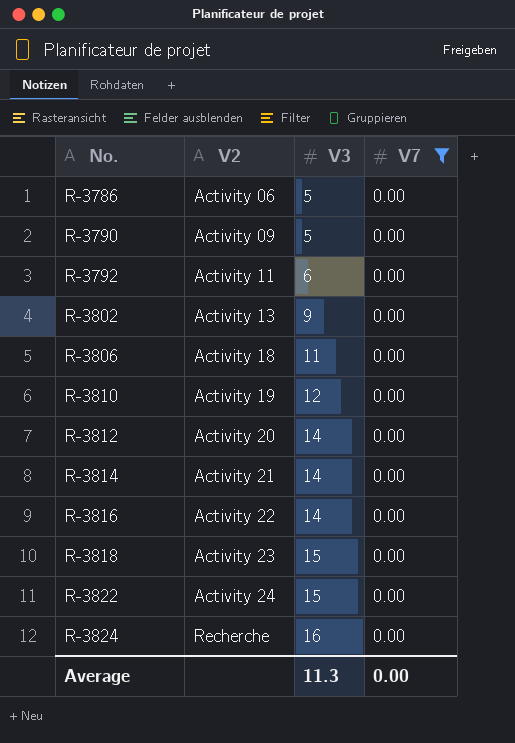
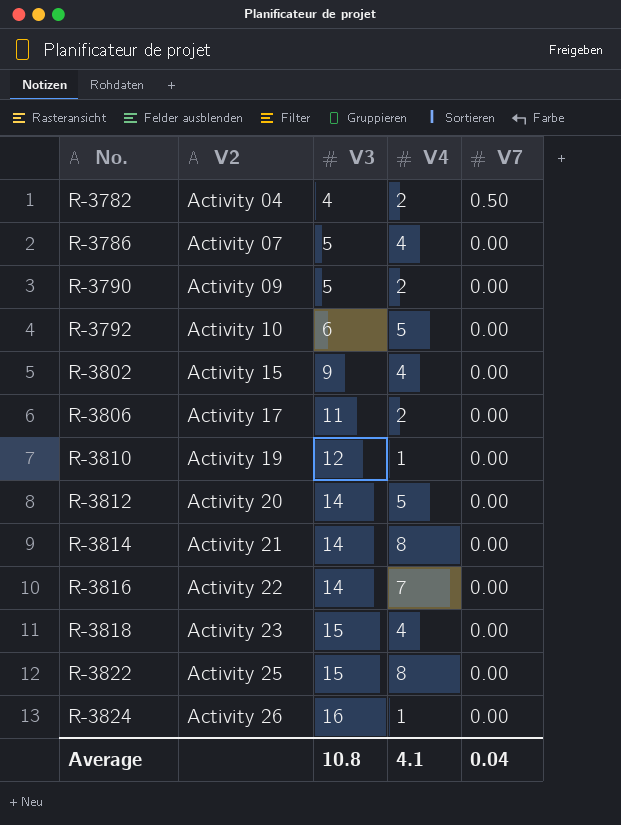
filter: V7 = 0.00 -> none
column V4 | position: none -> 4
R-3786 | V2: Activity 06 -> Activity 07
R-3792 | V2: Activity 11 -> Activity 10
R-3802 | V2: Activity 13 -> Activity 15
R-3806 | V2: Activity 18 -> Activity 17
R-3822 | V2: Activity 24 -> Activity 25
R-3824 | V2: Recherche -> Activity 26
Average | V3: 11.3 -> 10.8
Average | V7: 0.00 -> 0.04

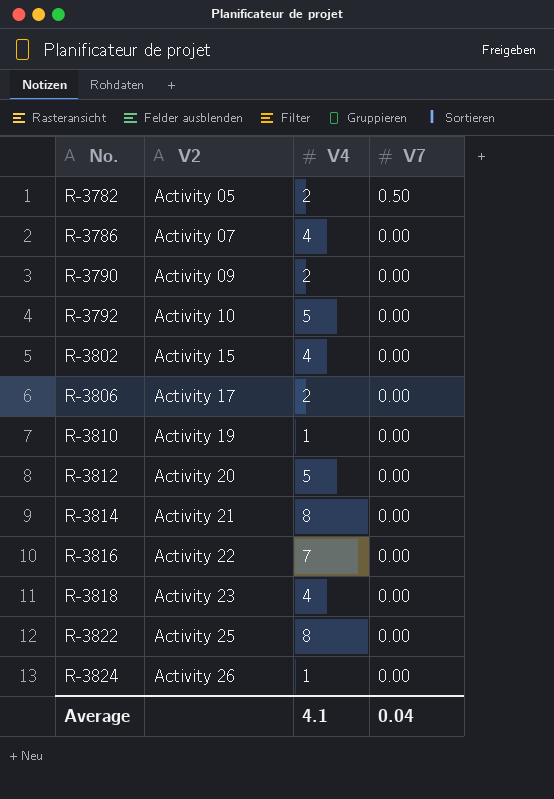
column V3 | position: 3 -> none
R-3782 | V2: Activity 04 -> Activity 05

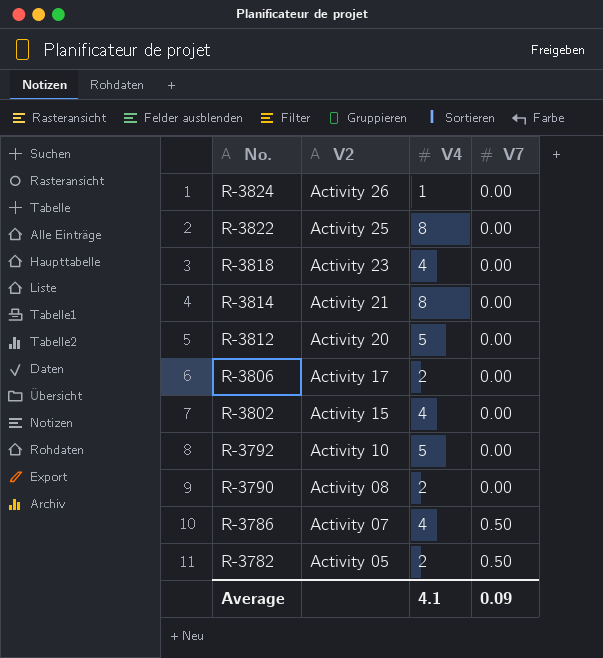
row order: No. ascending -> No. descending
row R-3810: Activity 19 | 1 | 0.00 -> none
row R-3816: Activity 22 | 7 | 0.00 -> none
R-3790 | V2: Activity 09 -> Activity 08
R-3786 | V7: 0.00 -> 0.50
Average | V7: 0.04 -> 0.09

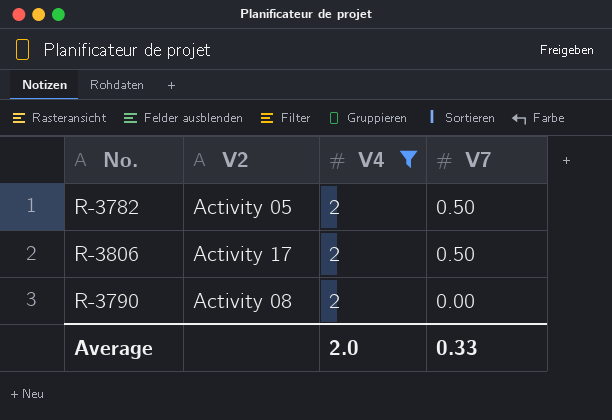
filter: none -> V4 = 2
row order: No. descending -> V7 descending
R-3806 | V7: 0.00 -> 0.50
Average | V4: 4.1 -> 2.0
Average | V7: 0.09 -> 0.33

